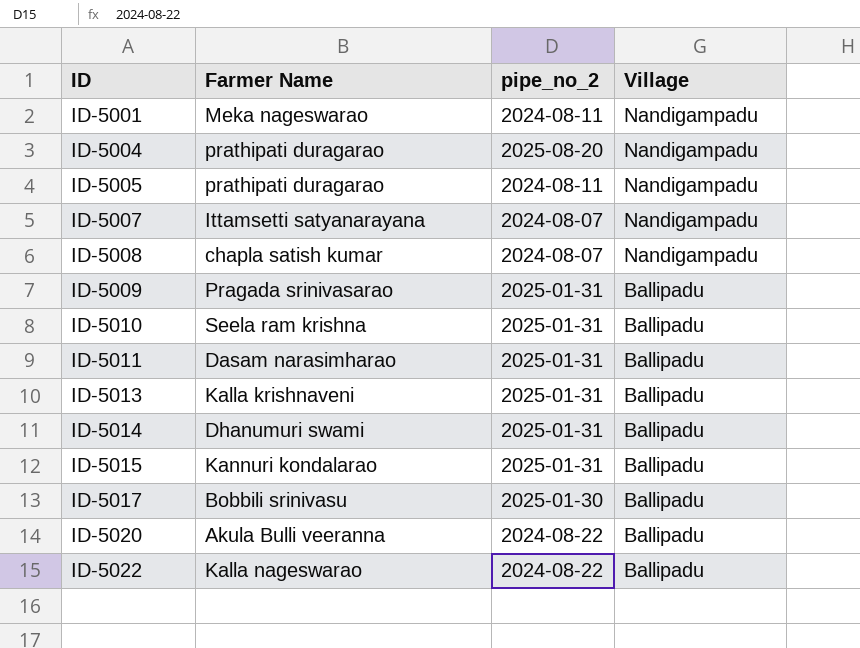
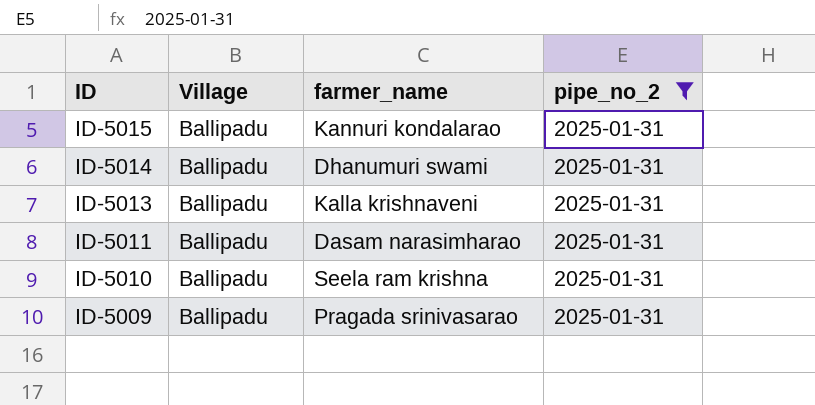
filter: none -> pipe_no_2 = 2025-01-31
row order: ID ascending -> ID descending
column Village | position: 4 -> 2
column name: Farmer Name -> farmer_name

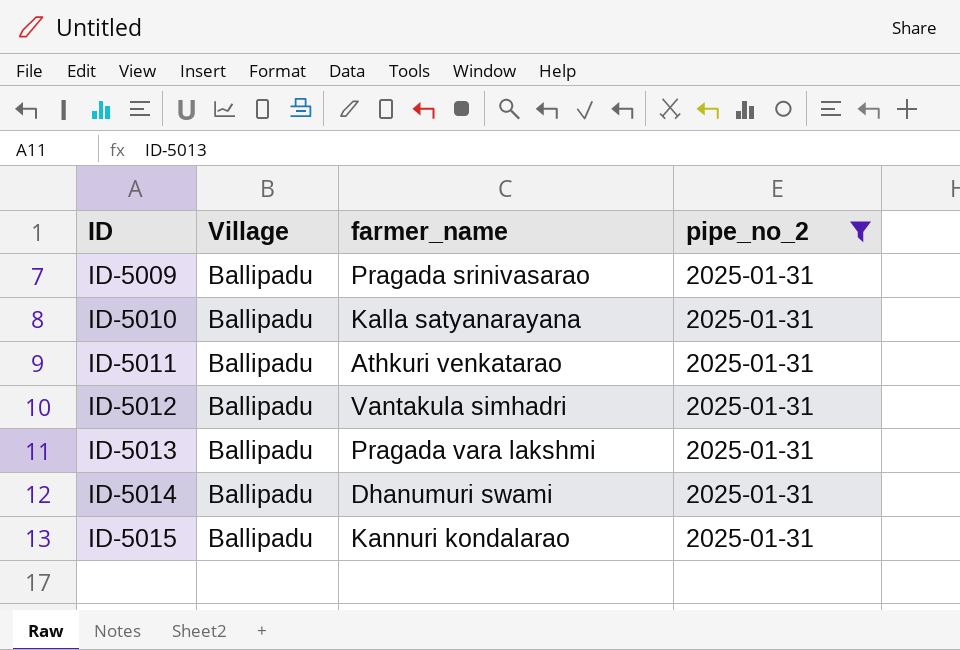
row order: ID descending -> ID ascending
ID-5010 | farmer_name: Seela ram krishna -> Kalla satyanarayana
ID-5011 | farmer_name: Dasam narasimharao -> Athkuri venkatarao
row ID-5012: none -> Ballipadu | Vantakula simhadri | 2025-01-31
ID-5013 | farmer_name: Kalla krishnaveni -> Pragada vara lakshmi

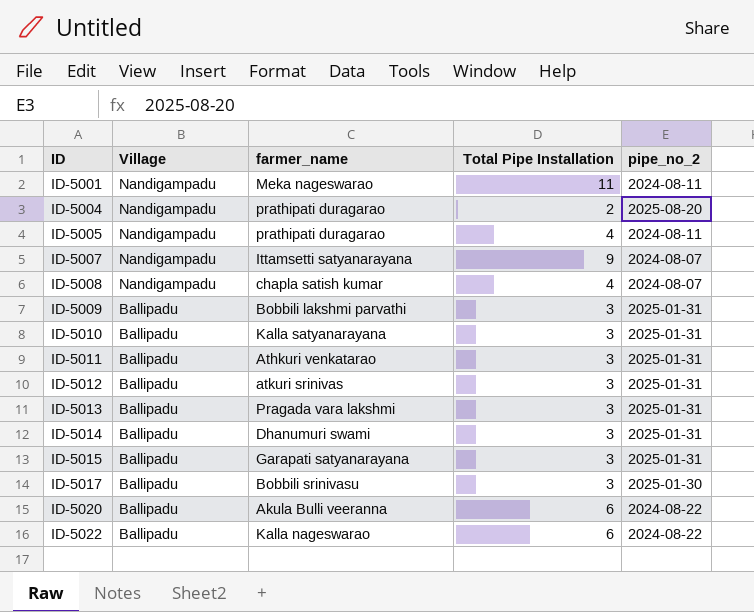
filter: pipe_no_2 = 2025-01-31 -> none
column Total Pipe Installation | position: none -> 4
ID-5009 | farmer_name: Pragada srinivasarao -> Bobbili lakshmi parvathi
ID-5012 | farmer_name: Vantakula simhadri -> atkuri srinivas
ID-5015 | farmer_name: Kannuri kondalarao -> Garapati satyanarayana

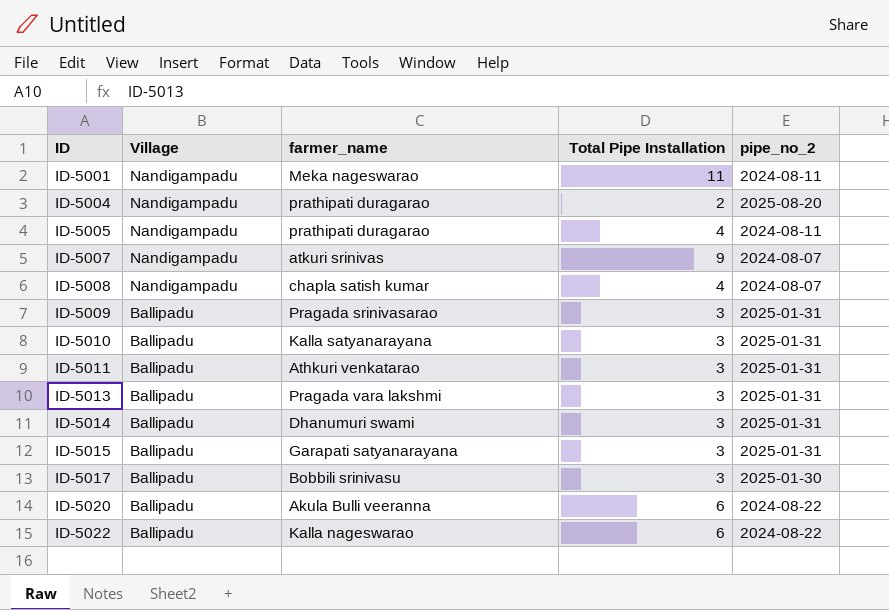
row ID-5012: Ballipadu | atkuri srinivas | 3 | 2025-01-31 -> none
ID-5007 | farmer_name: Ittamsetti satyanarayana -> atkuri srinivas
ID-5009 | farmer_name: Bobbili lakshmi parvathi -> Pragada srinivasarao

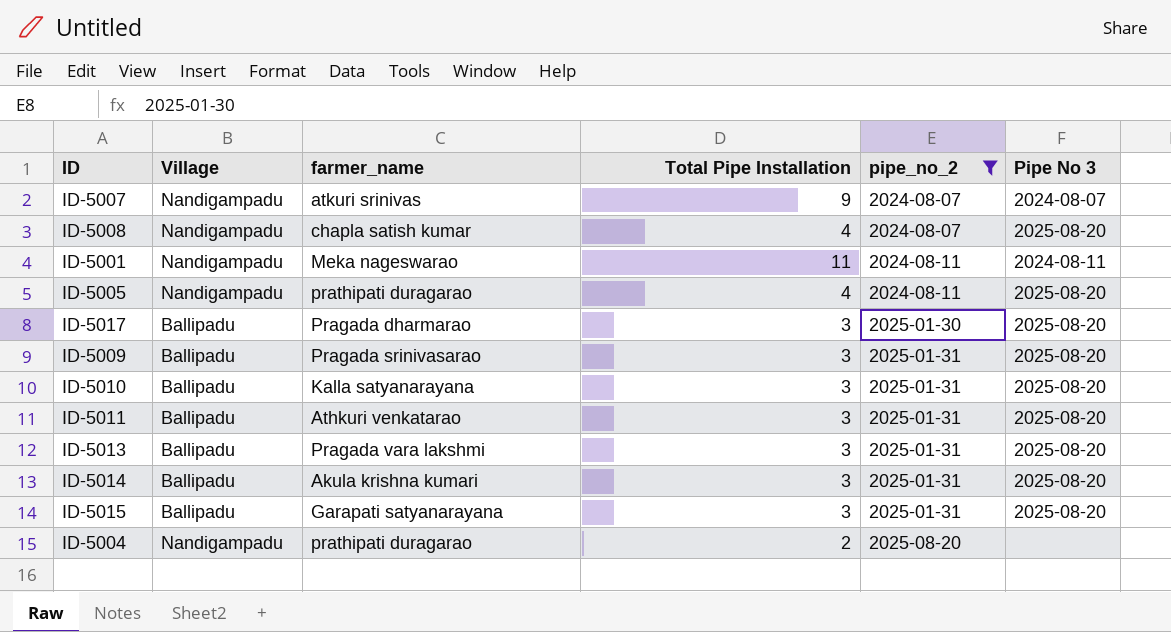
filter: none -> pipe_no_2 != 2024-08-22
row order: ID ascending -> pipe_no_2 ascending
column Pipe No 3 | position: none -> 6
ID-5017 | farmer_name: Bobbili srinivasu -> Pragada dharmarao
ID-5014 | farmer_name: Dhanumuri swami -> Akula krishna kumari

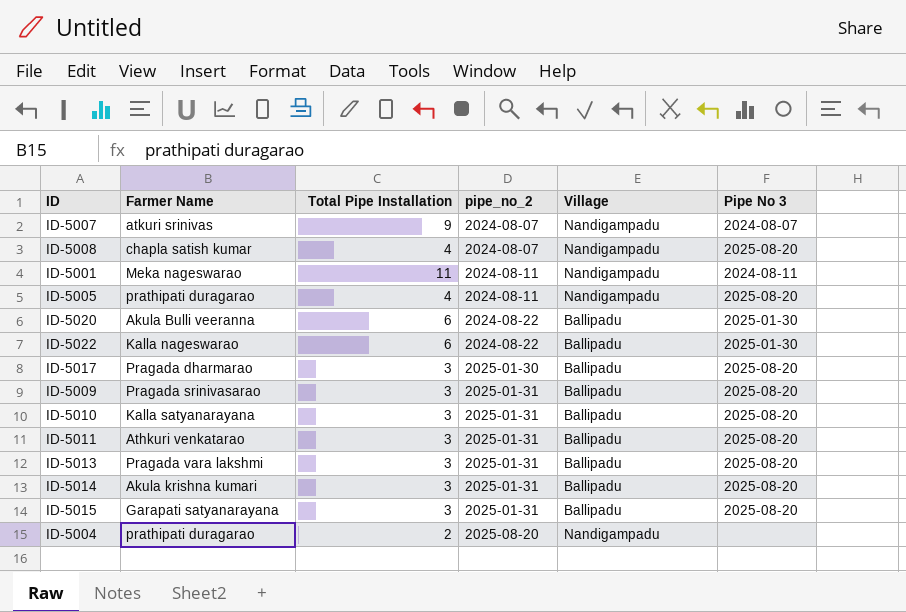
filter: pipe_no_2 != 2024-08-22 -> none
column name: farmer_name -> Farmer Name
column Village | position: 2 -> 5

